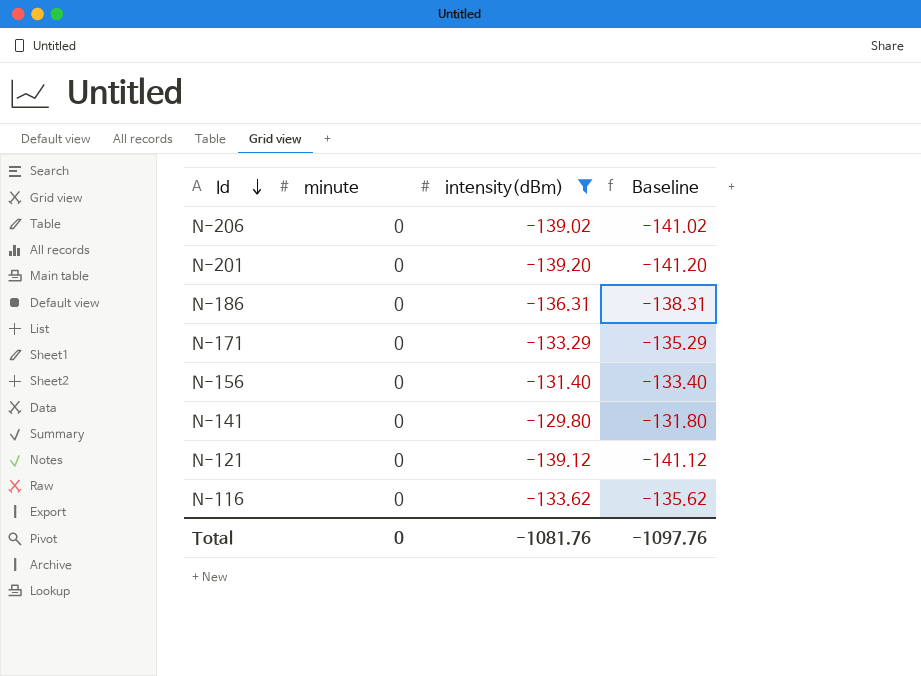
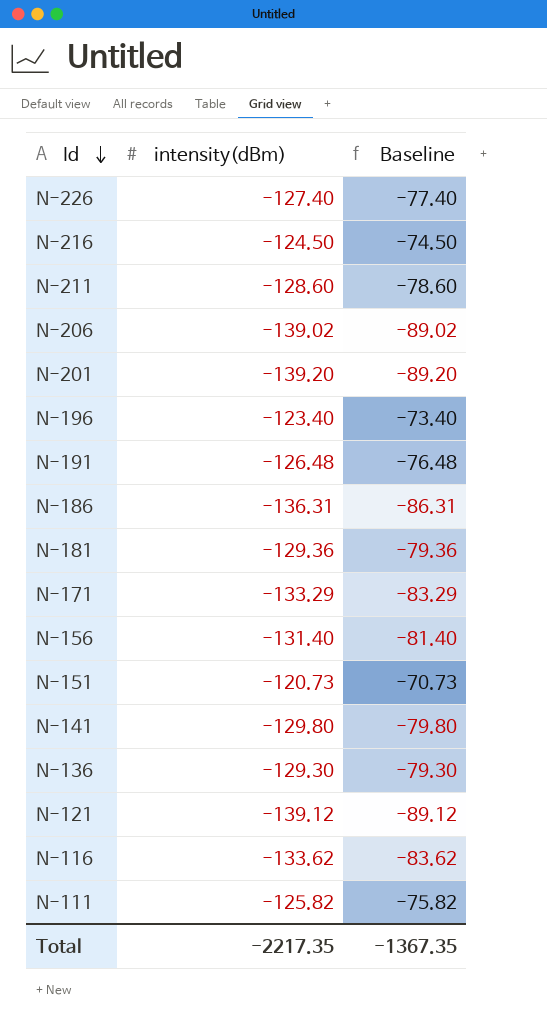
filter: intensity(dBm) <= -129.80 -> none
column minute | position: 2 -> none
column Baseline | formula: [intensity(dBm)] - 2 -> [intensity(dBm)] + 50
Total | intensity(dBm): -1081.76 -> -2217.35
Total | Baseline: -1097.76 -> -1367.35

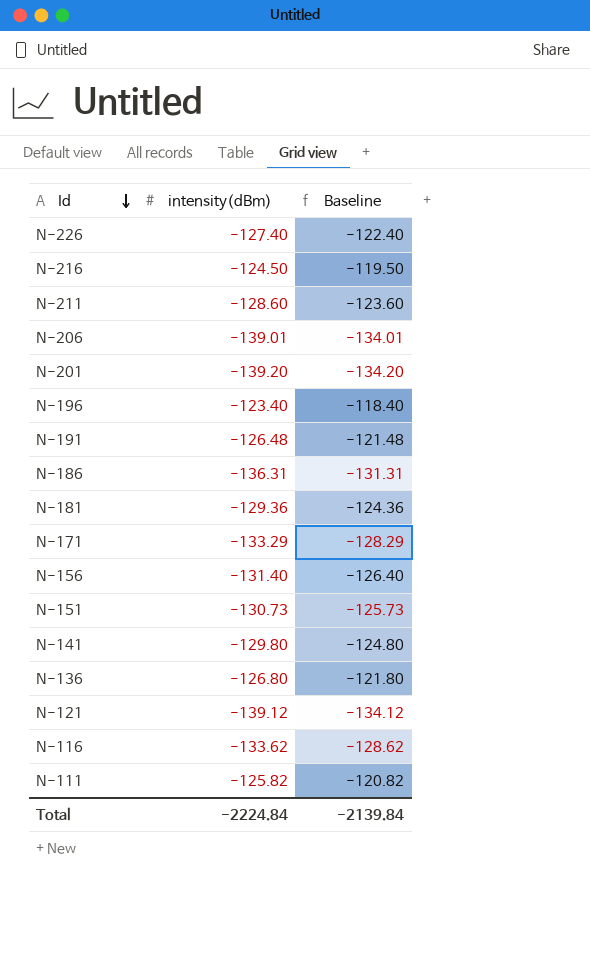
column Baseline | formula: [intensity(dBm)] + 50 -> [intensity(dBm)] + 5
N-206 | intensity(dBm): -139.02 -> -139.01
N-151 | intensity(dBm): -120.73 -> -130.73
N-136 | intensity(dBm): -129.30 -> -126.80
Total | intensity(dBm): -2217.35 -> -2224.84
Total | Baseline: -1367.35 -> -2139.84

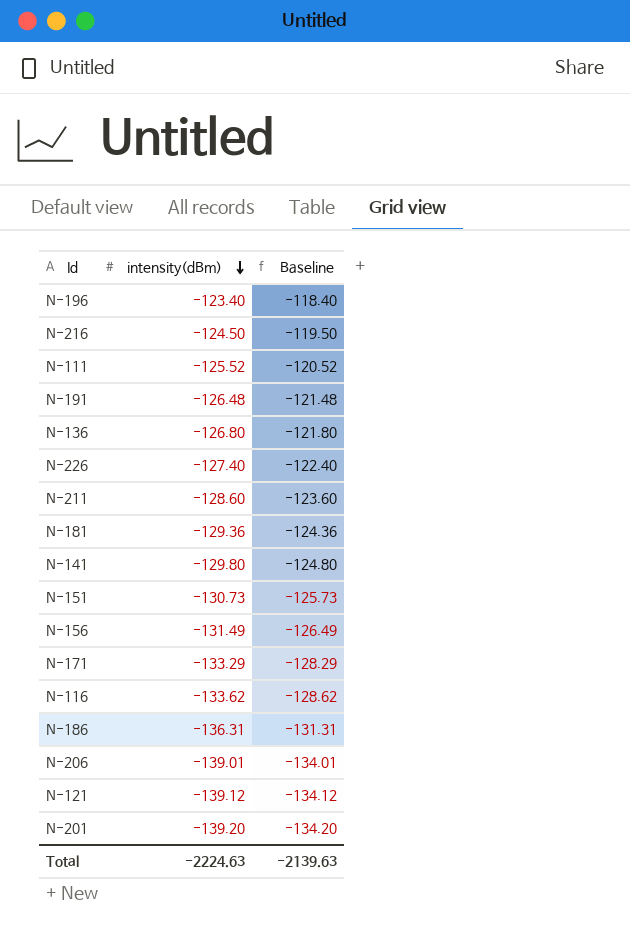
row order: Id descending -> intensity(dBm) descending
N-111 | intensity(dBm): -125.82 -> -125.52
N-111 | Baseline: -120.82 -> -120.52
N-156 | intensity(dBm): -131.40 -> -131.49
N-156 | Baseline: -126.40 -> -126.49
Total | intensity(dBm): -2224.84 -> -2224.63
Total | Baseline: -2139.84 -> -2139.63

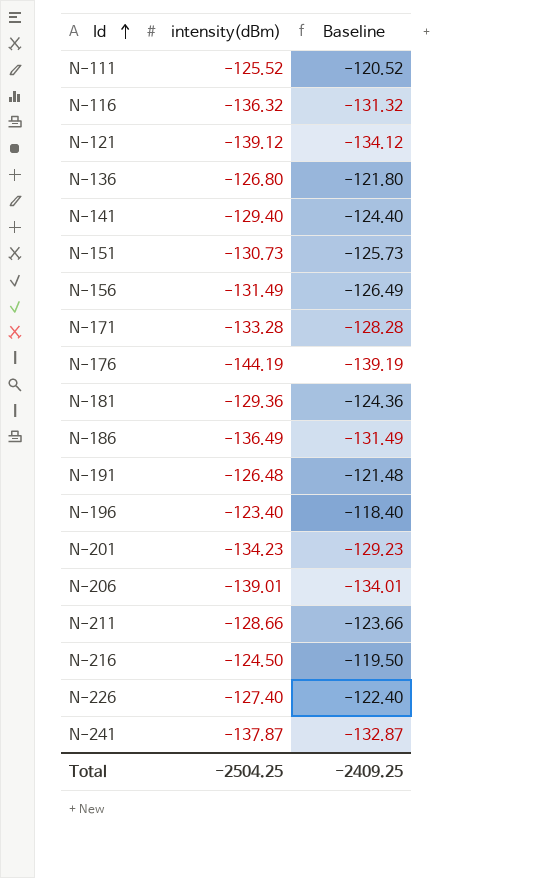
row order: intensity(dBm) descending -> Id ascending
N-116 | intensity(dBm): -133.62 -> -136.32
N-116 | Baseline: -128.62 -> -131.32
N-141 | intensity(dBm): -129.80 -> -129.40
N-141 | Baseline: -124.80 -> -124.40
N-171 | intensity(dBm): -133.29 -> -133.28
N-171 | Baseline: -128.29 -> -128.28
row N-176: none -> -144.19 | -139.19
N-186 | intensity(dBm): -136.31 -> -136.49
N-186 | Baseline: -131.31 -> -131.49
N-201 | intensity(dBm): -139.20 -> -134.23
N-201 | Baseline: -134.20 -> -129.23
N-211 | intensity(dBm): -128.60 -> -128.66
N-211 | Baseline: -123.60 -> -123.66
row N-241: none -> -137.87 | -132.87
Total | intensity(dBm): -2224.63 -> -2504.25
Total | Baseline: -2139.63 -> -2409.25

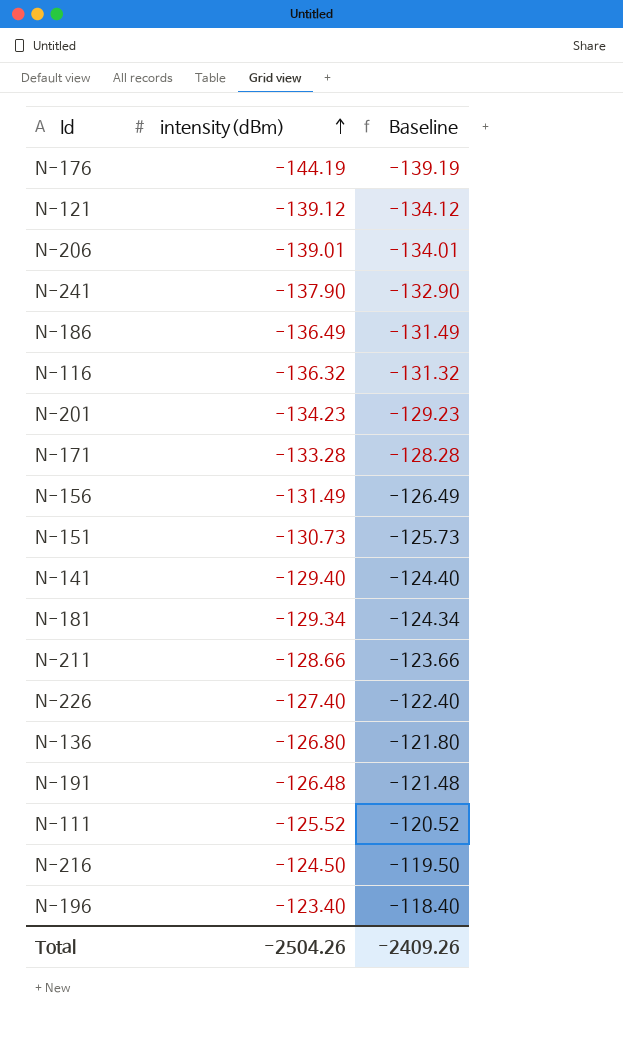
row order: Id ascending -> intensity(dBm) ascending
N-241 | intensity(dBm): -137.87 -> -137.90
N-241 | Baseline: -132.87 -> -132.90
N-181 | intensity(dBm): -129.36 -> -129.34
N-181 | Baseline: -124.36 -> -124.34
Total | intensity(dBm): -2504.25 -> -2504.26
Total | Baseline: -2409.25 -> -2409.26

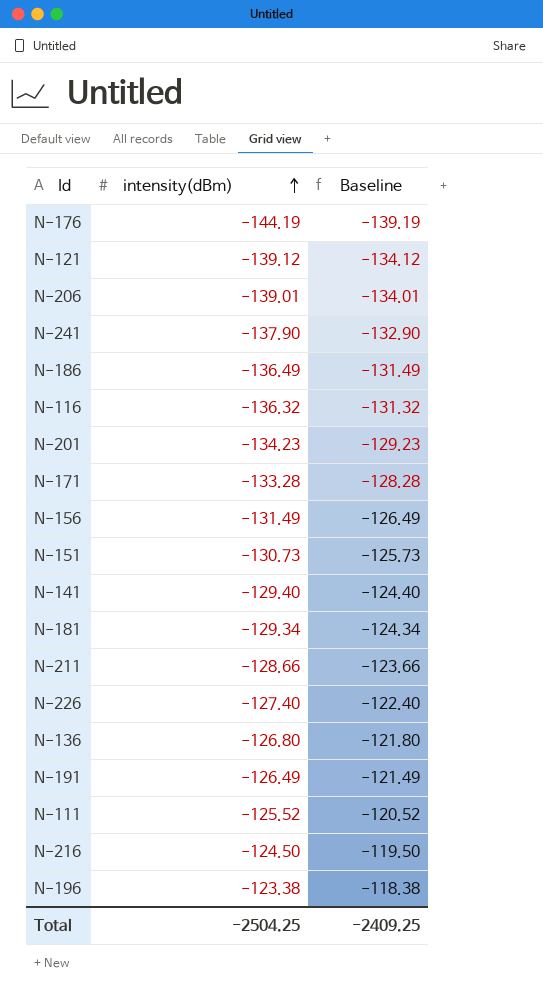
N-191 | intensity(dBm): -126.48 -> -126.49
N-191 | Baseline: -121.48 -> -121.49
N-196 | intensity(dBm): -123.40 -> -123.38
N-196 | Baseline: -118.40 -> -118.38
Total | intensity(dBm): -2504.26 -> -2504.25
Total | Baseline: -2409.26 -> -2409.25

